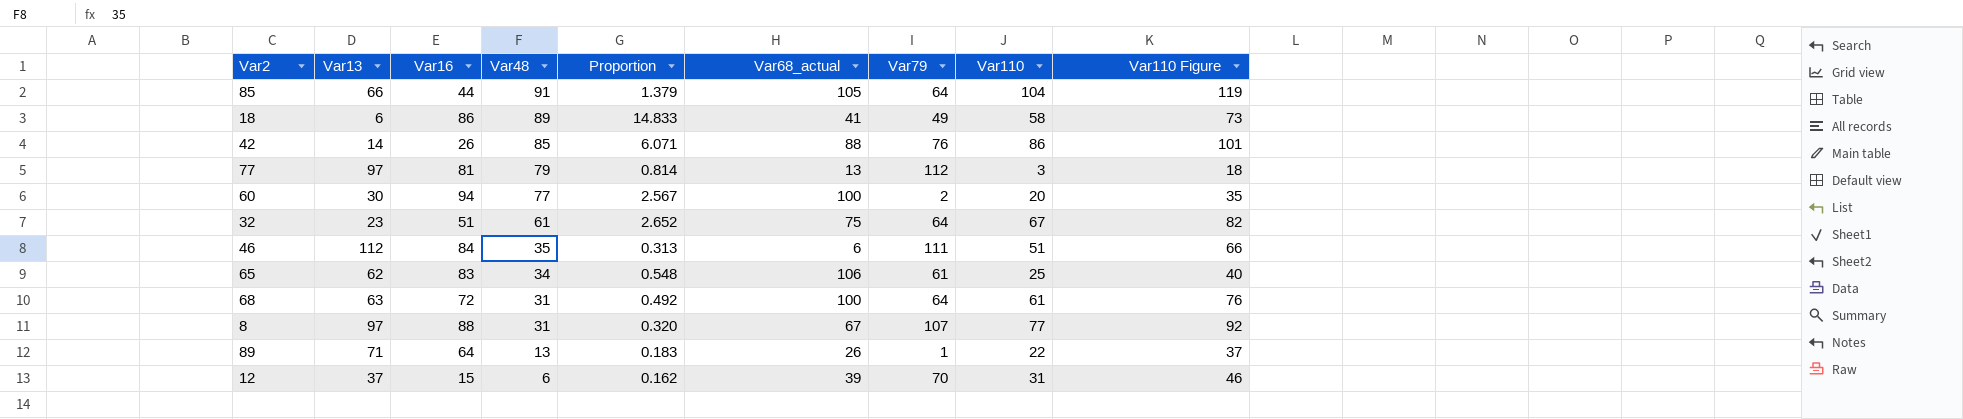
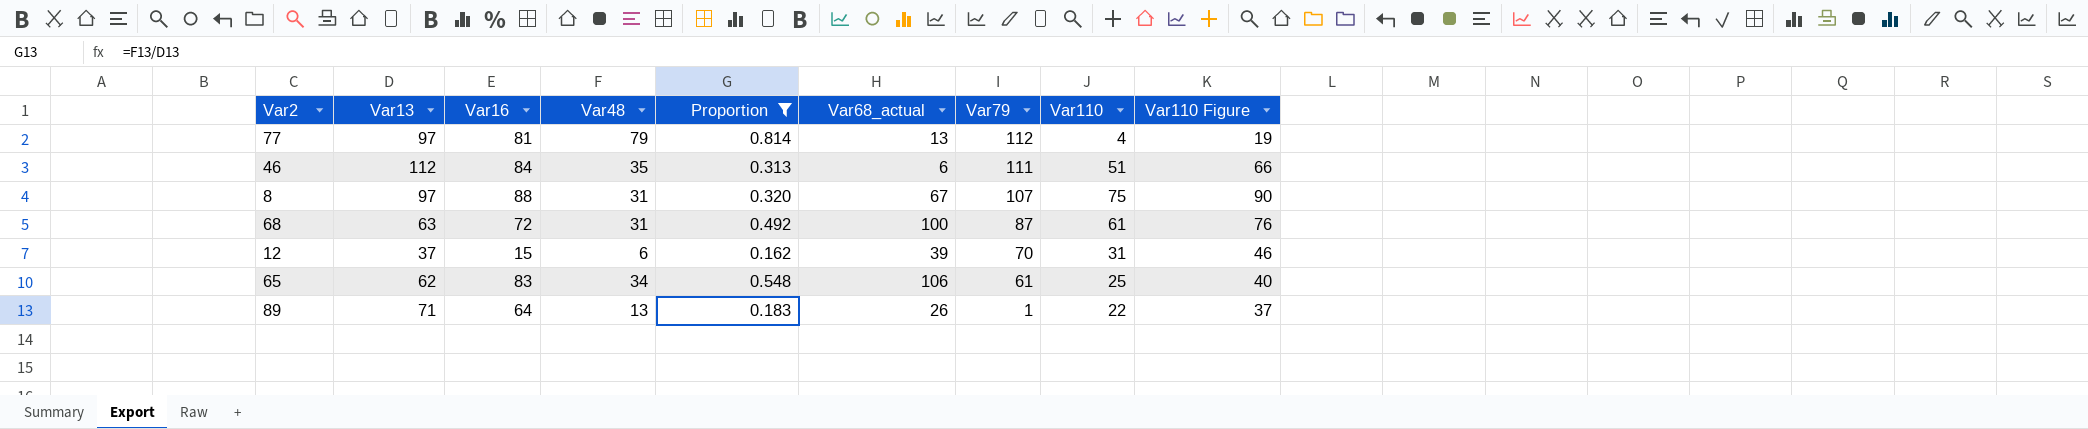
filter: none -> Proportion <= 0.814
row order: Var48 descending -> Var79 descending
77 | Var110: 3 -> 4
77 | Var110 Figure: 18 -> 19
8 | Var110: 77 -> 75
8 | Var110 Figure: 92 -> 90
68 | Var79: 64 -> 87

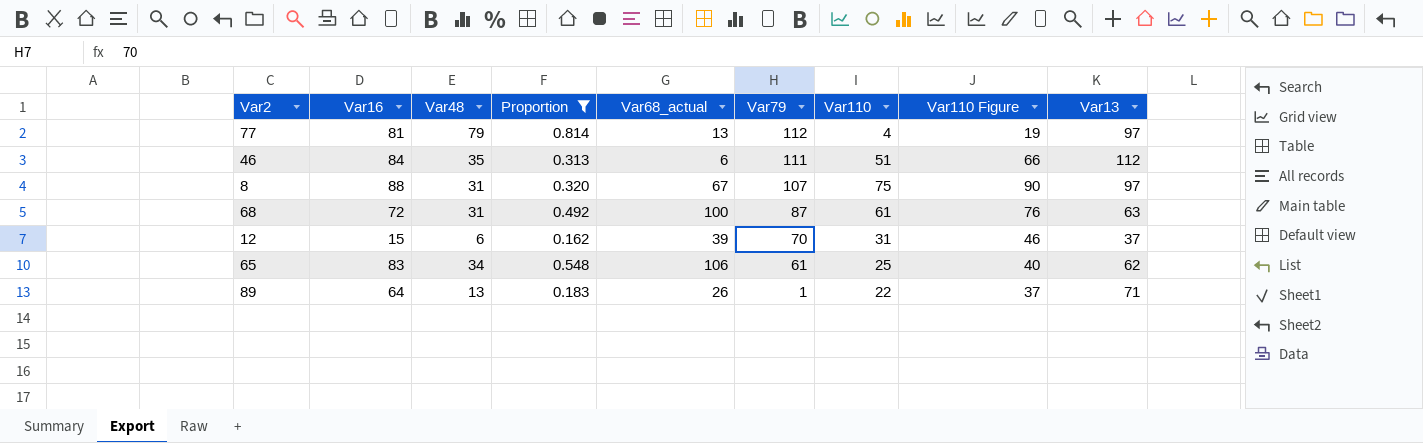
column Var13 | position: 2 -> 9

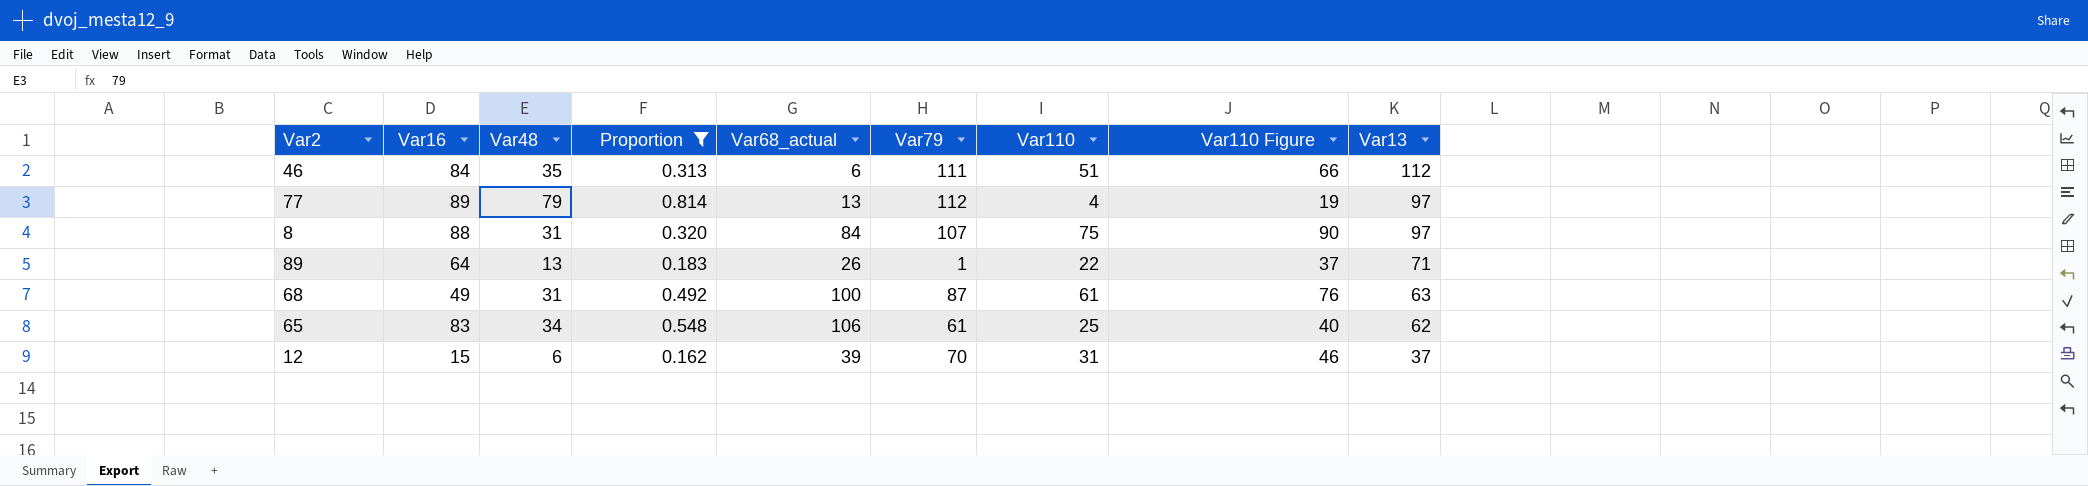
row order: Var79 descending -> Var13 descending
77 | Var16: 81 -> 89
8 | Var68_actual: 67 -> 84
68 | Var16: 72 -> 49

